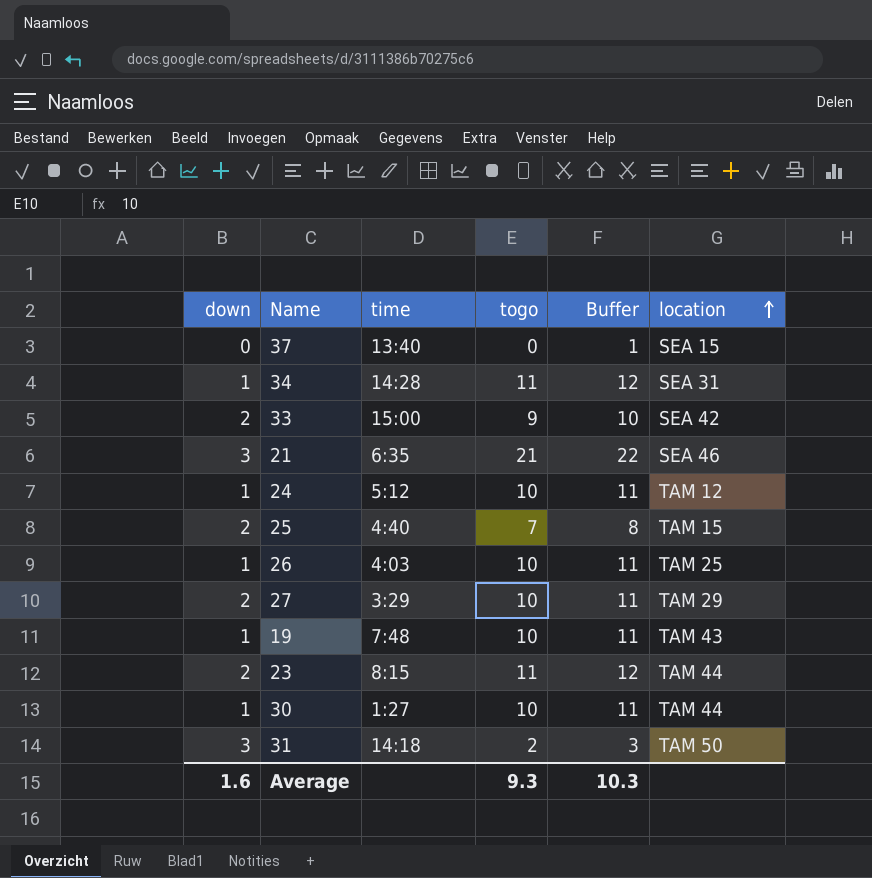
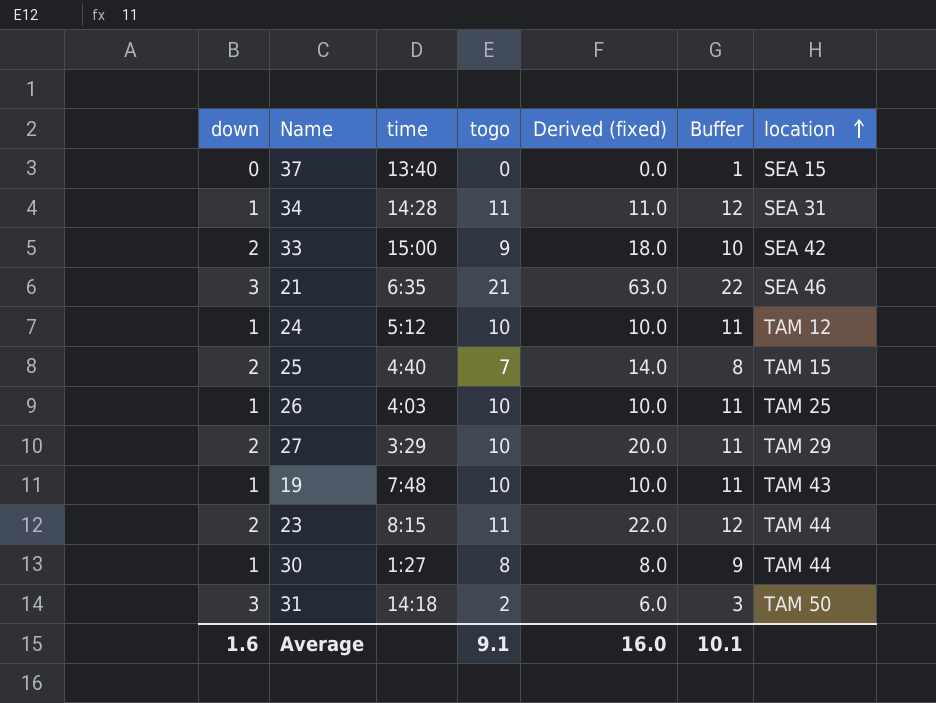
column Derived (fixed) | formula: none -> [down] * [togo]
30 | togo: 10 -> 8
30 | Buffer: 11 -> 9
Average | togo: 9.3 -> 9.1
Average | Buffer: 10.3 -> 10.1

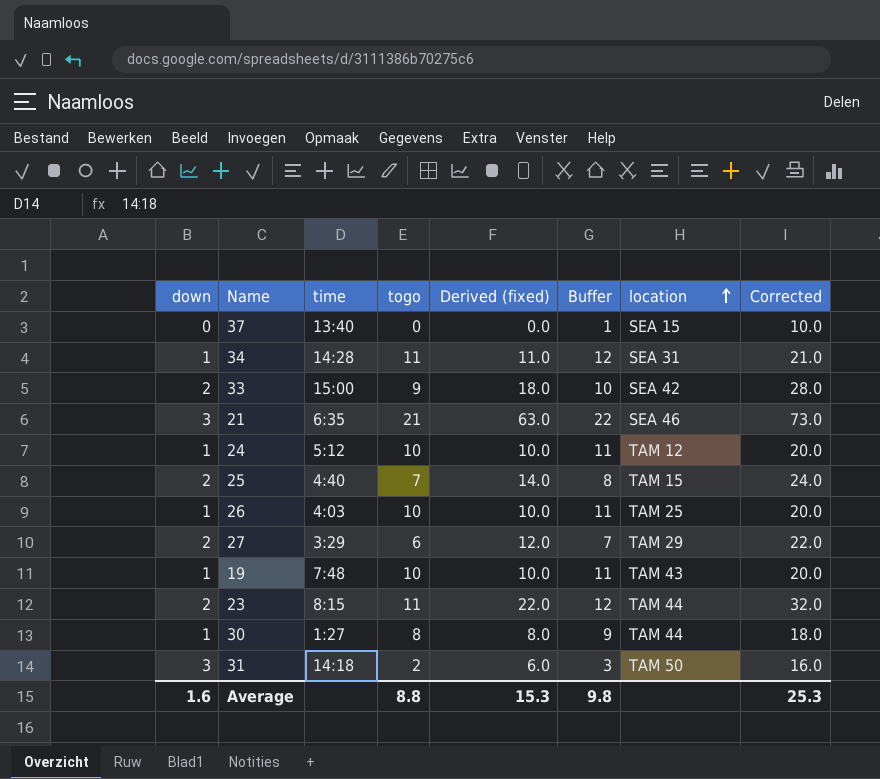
column Corrected | formula: none -> [Derived (fixed)] + 10
27 | togo: 10 -> 6
27 | Derived (fixed): 20.0 -> 12.0
27 | Buffer: 11 -> 7
Average | togo: 9.1 -> 8.8
Average | Derived (fixed): 16.0 -> 15.3
Average | Buffer: 10.1 -> 9.8

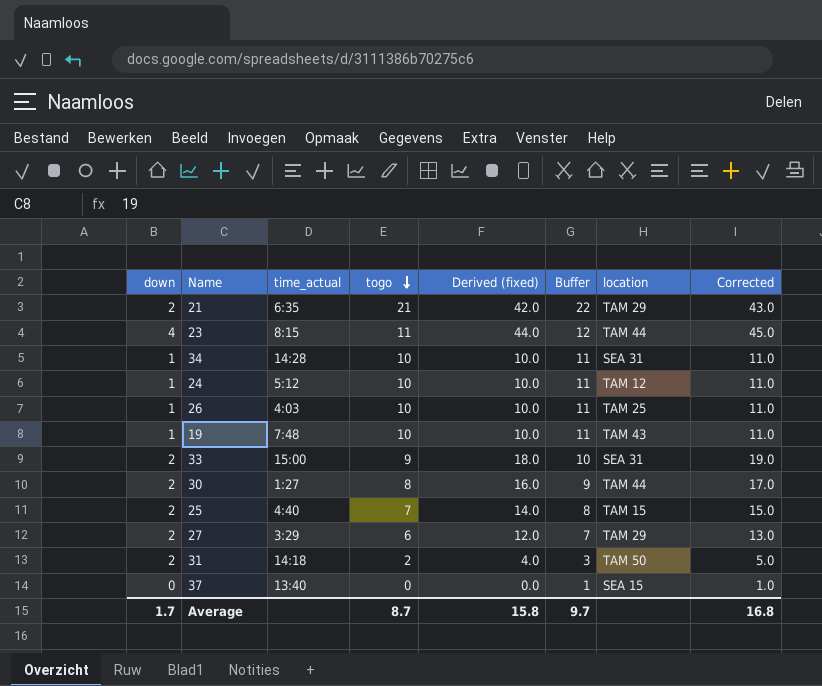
row order: location ascending -> togo descending
column name: time -> time_actual
column Corrected | formula: [Derived (fixed)] + 10 -> [Derived (fixed)] + 1
21 | down: 3 -> 2
21 | Derived (fixed): 63.0 -> 42.0
21 | location: SEA 46 -> TAM 29
23 | down: 2 -> 4
23 | Derived (fixed): 22.0 -> 44.0
34 | togo: 11 -> 10
34 | Derived (fixed): 11.0 -> 10.0
34 | Buffer: 12 -> 11
33 | location: SEA 42 -> SEA 31
30 | down: 1 -> 2
30 | Derived (fixed): 8.0 -> 16.0
31 | down: 3 -> 2
31 | Derived (fixed): 6.0 -> 4.0
Average | down: 1.6 -> 1.7
Average | togo: 8.8 -> 8.7
Average | Derived (fixed): 15.3 -> 15.8
Average | Buffer: 9.8 -> 9.7
Average | Corrected: 25.3 -> 16.8

